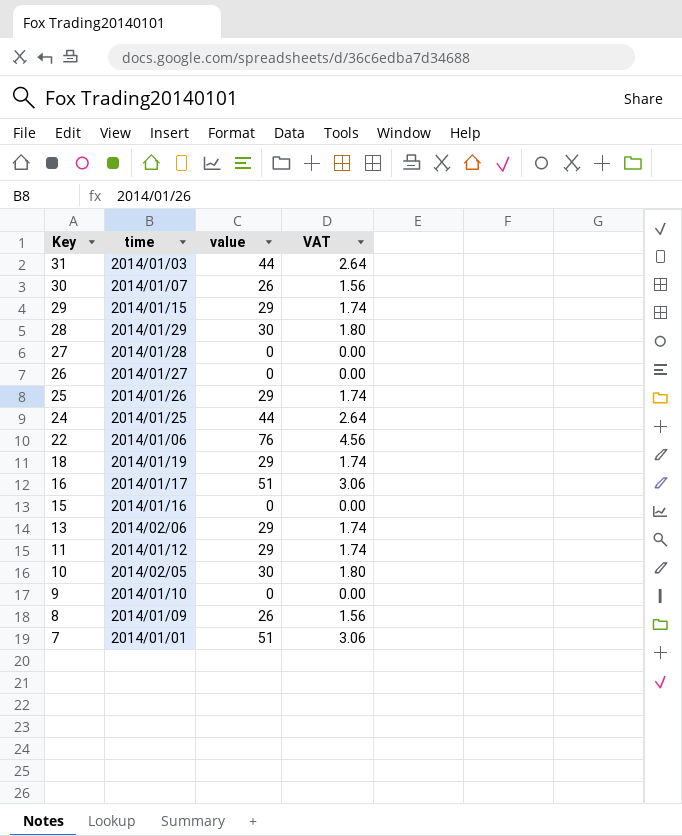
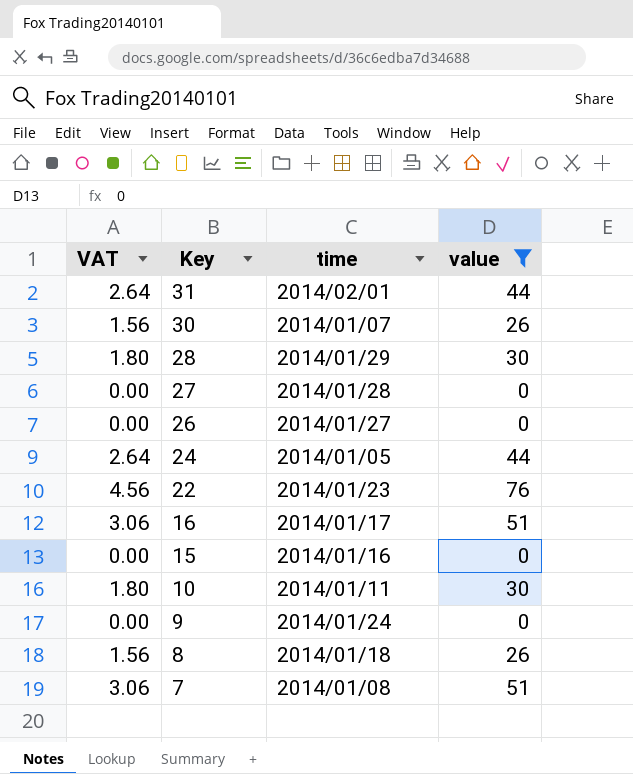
filter: none -> value != 29
column VAT | position: 4 -> 1
31 | time: 2014/01/03 -> 2014/02/01
24 | time: 2014/01/25 -> 2014/01/05
22 | time: 2014/01/06 -> 2014/01/23
10 | time: 2014/02/05 -> 2014/01/11
9 | time: 2014/01/10 -> 2014/01/24
8 | time: 2014/01/09 -> 2014/01/18
7 | time: 2014/01/01 -> 2014/01/08

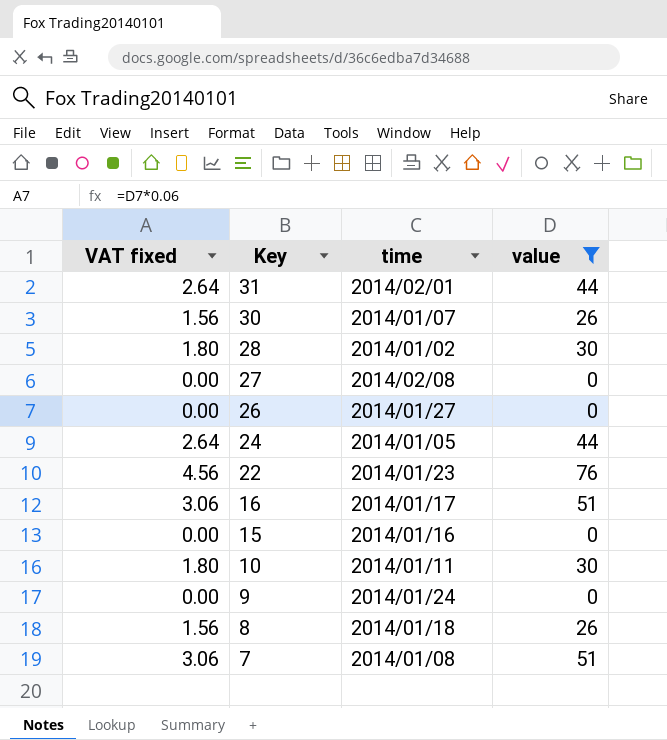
column name: VAT -> VAT fixed
28 | time: 2014/01/29 -> 2014/01/02
27 | time: 2014/01/28 -> 2014/02/08

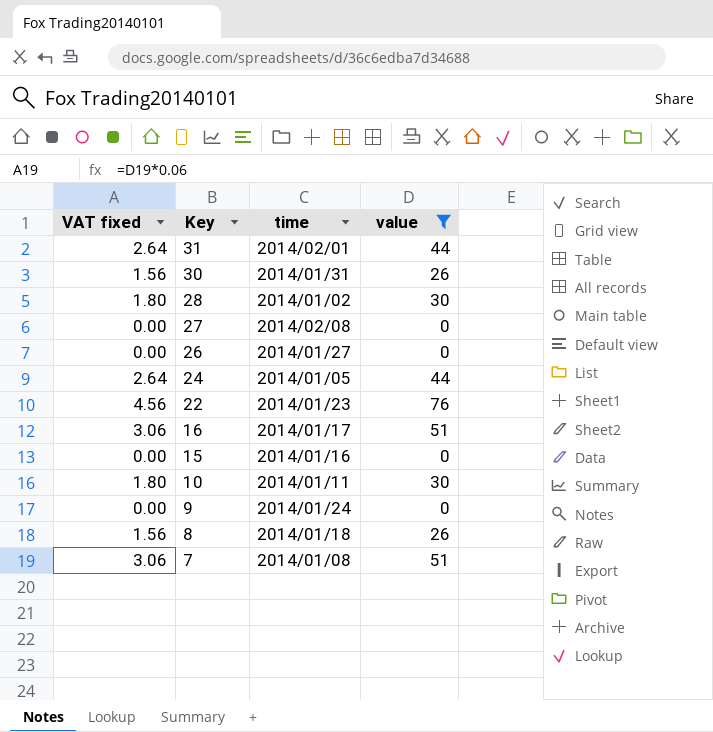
30 | time: 2014/01/07 -> 2014/01/31

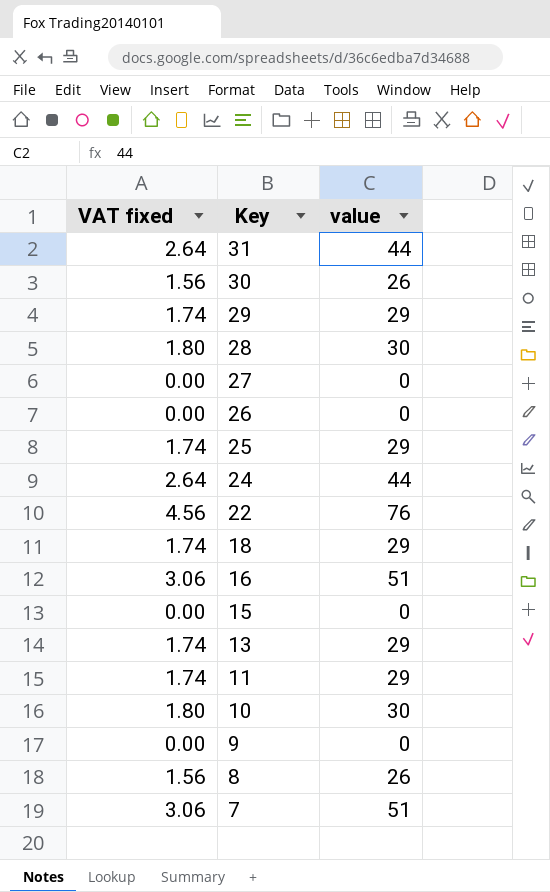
filter: value != 29 -> none
column time | position: 3 -> none

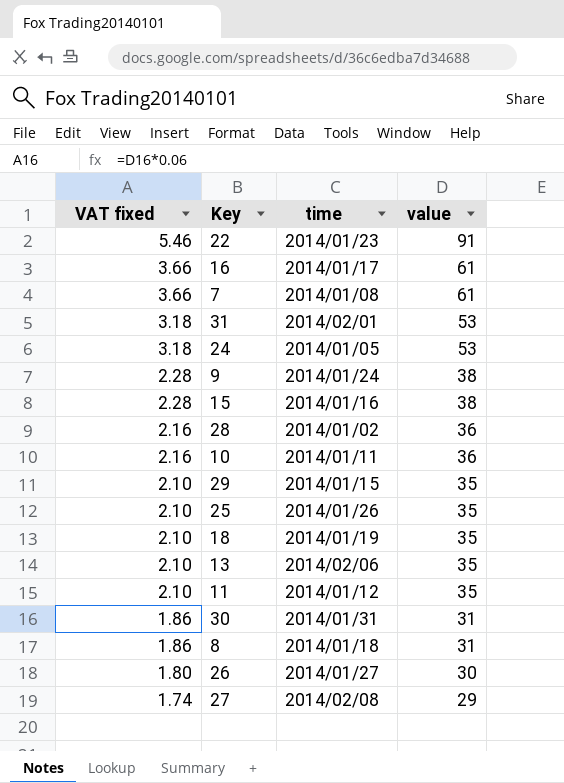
row order: Key descending -> VAT fixed descending
column time | position: none -> 3
22 | VAT fixed: 4.56 -> 5.46
22 | value: 76 -> 91
16 | VAT fixed: 3.06 -> 3.66
16 | value: 51 -> 61
7 | VAT fixed: 3.06 -> 3.66
7 | value: 51 -> 61
31 | VAT fixed: 2.64 -> 3.18
31 | value: 44 -> 53
24 | VAT fixed: 2.64 -> 3.18
24 | value: 44 -> 53
9 | VAT fixed: 0.00 -> 2.28
9 | value: 0 -> 38
15 | VAT fixed: 0.00 -> 2.28
15 | value: 0 -> 38
28 | VAT fixed: 1.80 -> 2.16
28 | value: 30 -> 36
10 | VAT fixed: 1.80 -> 2.16
10 | value: 30 -> 36
29 | VAT fixed: 1.74 -> 2.10
29 | value: 29 -> 35
25 | VAT fixed: 1.74 -> 2.10
25 | value: 29 -> 35
18 | VAT fixed: 1.74 -> 2.10
18 | value: 29 -> 35
13 | VAT fixed: 1.74 -> 2.10
13 | value: 29 -> 35
11 | VAT fixed: 1.74 -> 2.10
11 | value: 29 -> 35
30 | VAT fixed: 1.56 -> 1.86
30 | value: 26 -> 31
8 | VAT fixed: 1.56 -> 1.86
8 | value: 26 -> 31
26 | VAT fixed: 0.00 -> 1.80
26 | value: 0 -> 30
27 | VAT fixed: 0.00 -> 1.74
27 | value: 0 -> 29

